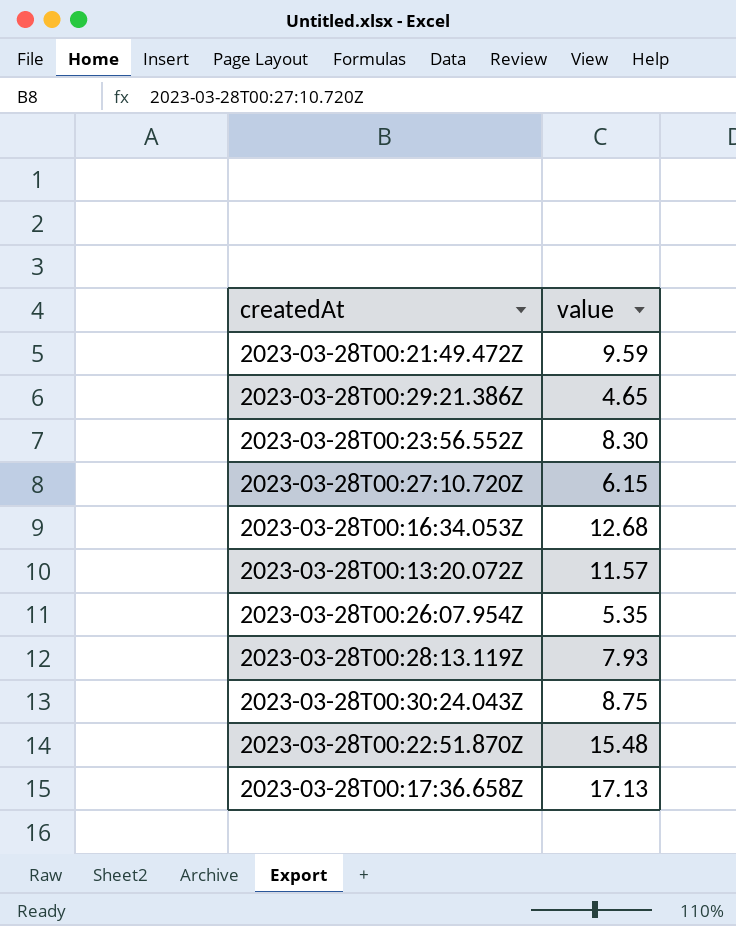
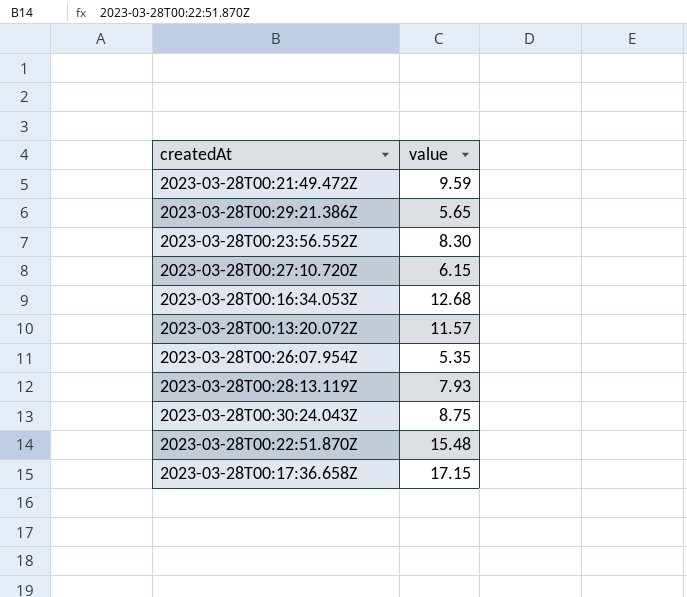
2023-03-28T00:29:21.386Z | value: 4.65 -> 5.65
2023-03-28T00:17:36.658Z | value: 17.13 -> 17.15

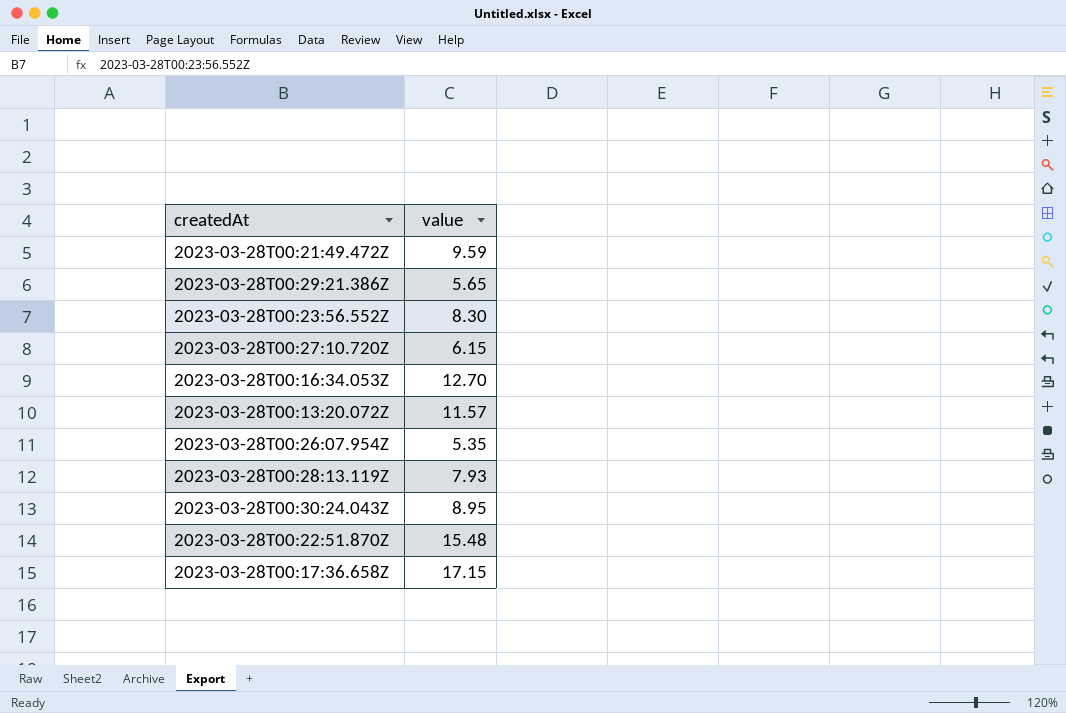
2023-03-28T00:16:34.053Z | value: 12.68 -> 12.70
2023-03-28T00:30:24.043Z | value: 8.75 -> 8.95

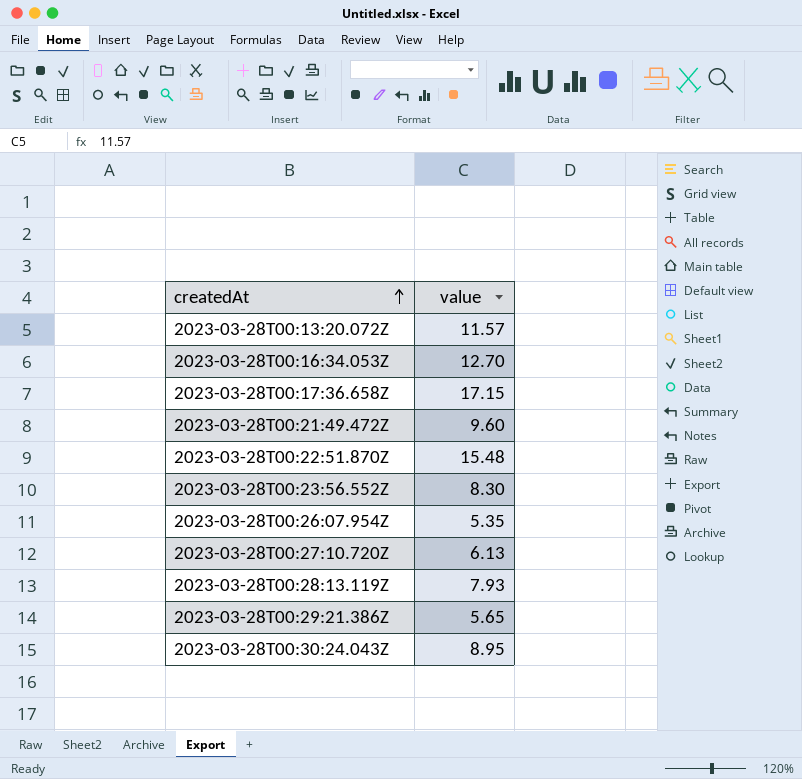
row order: none -> createdAt ascending
2023-03-28T00:21:49.472Z | value: 9.59 -> 9.60
2023-03-28T00:27:10.720Z | value: 6.15 -> 6.13

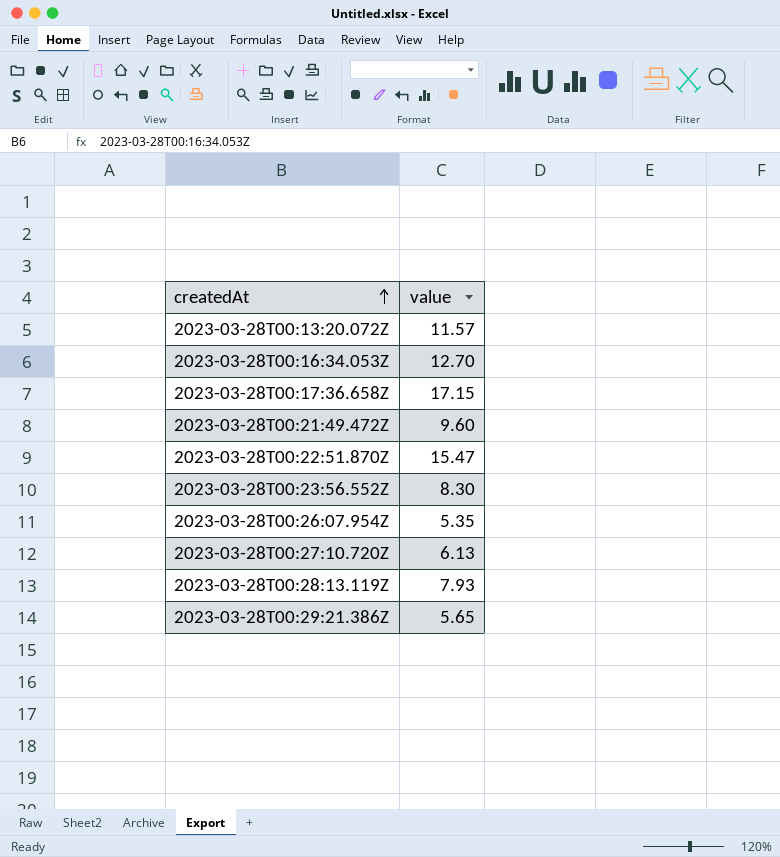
row 2023-03-28T00:30:24.043Z: 8.95 -> none
2023-03-28T00:22:51.870Z | value: 15.48 -> 15.47

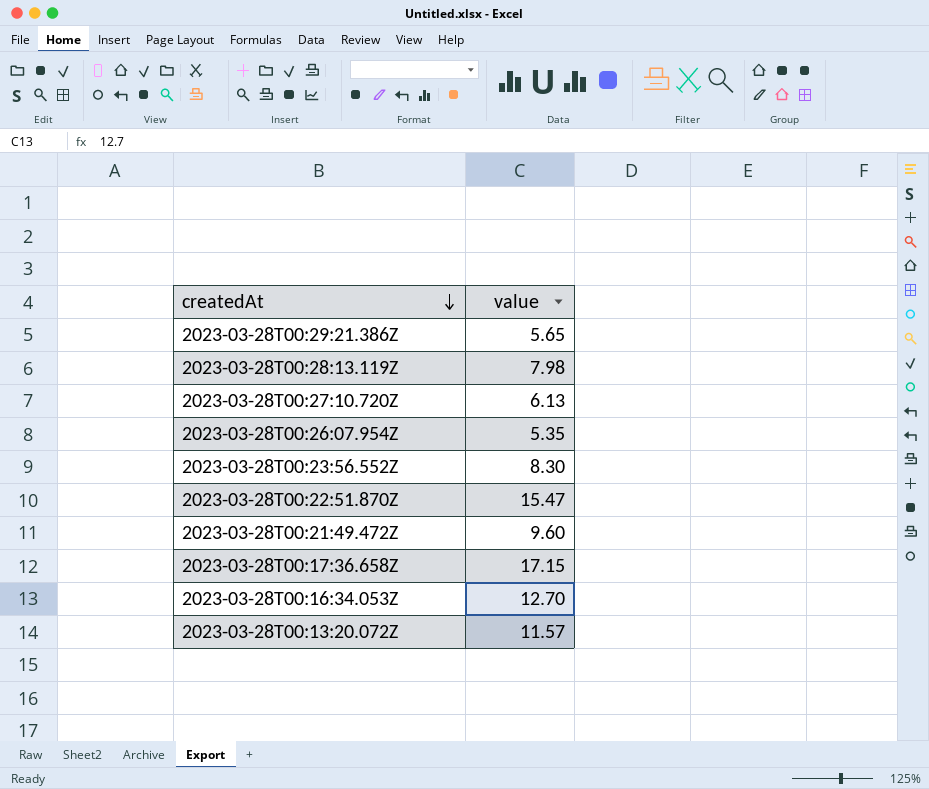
row order: createdAt ascending -> createdAt descending
2023-03-28T00:28:13.119Z | value: 7.93 -> 7.98

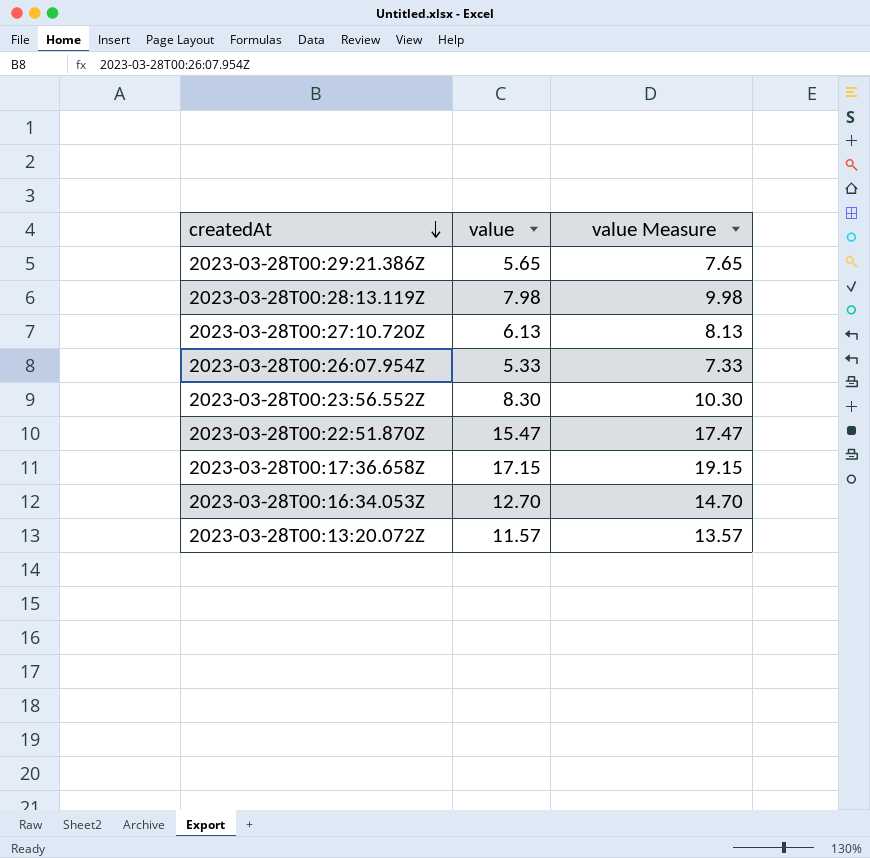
column value Measure | formula: none -> [value] + 2
row 2023-03-28T00:21:49.472Z: 9.60 -> none
2023-03-28T00:26:07.954Z | value: 5.35 -> 5.33

